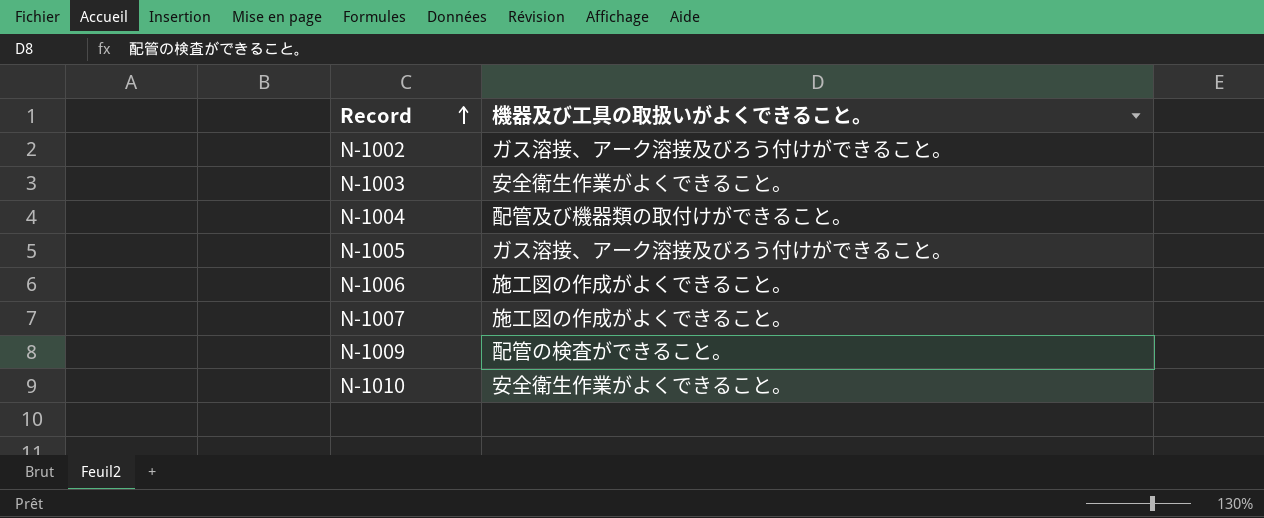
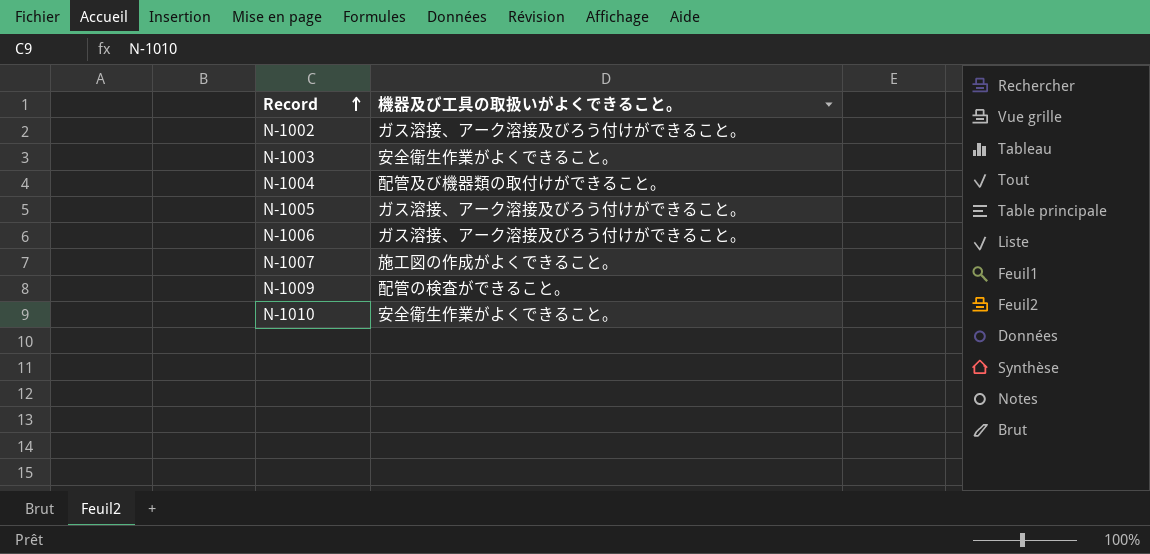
N-1006 | 機器及び工具の取扱いがよくできること。: 施工図の作成がよくできること。 -> ガス溶接、アーク溶接及びろう付けができること。

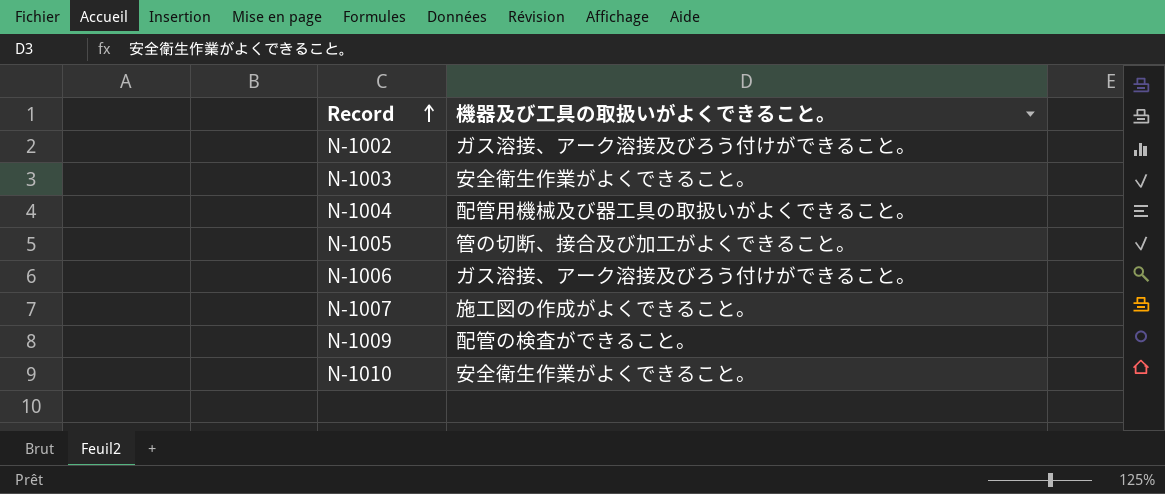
N-1004 | 機器及び工具の取扱いがよくできること。: 配管及び機器類の取付けができること。 -> 配管用機械及び器工具の取扱いがよくできること。
N-1005 | 機器及び工具の取扱いがよくできること。: ガス溶接、アーク溶接及びろう付けができること。 -> 管の切断、接合及び加工がよくできること。

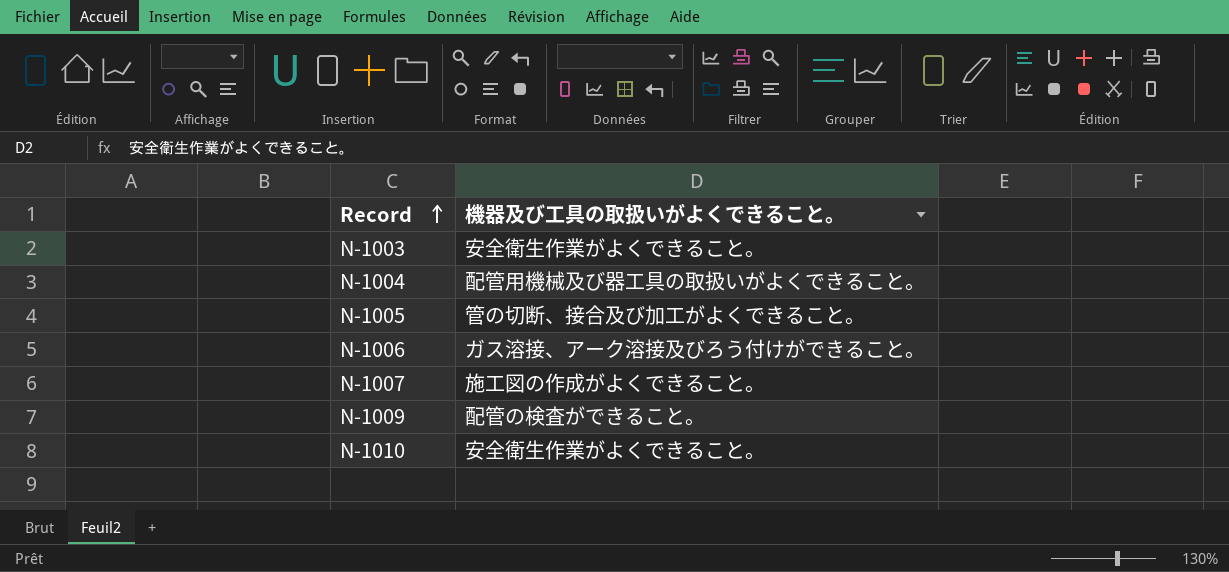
row N-1002: ガス溶接、アーク溶接及びろう付けができること。 -> none

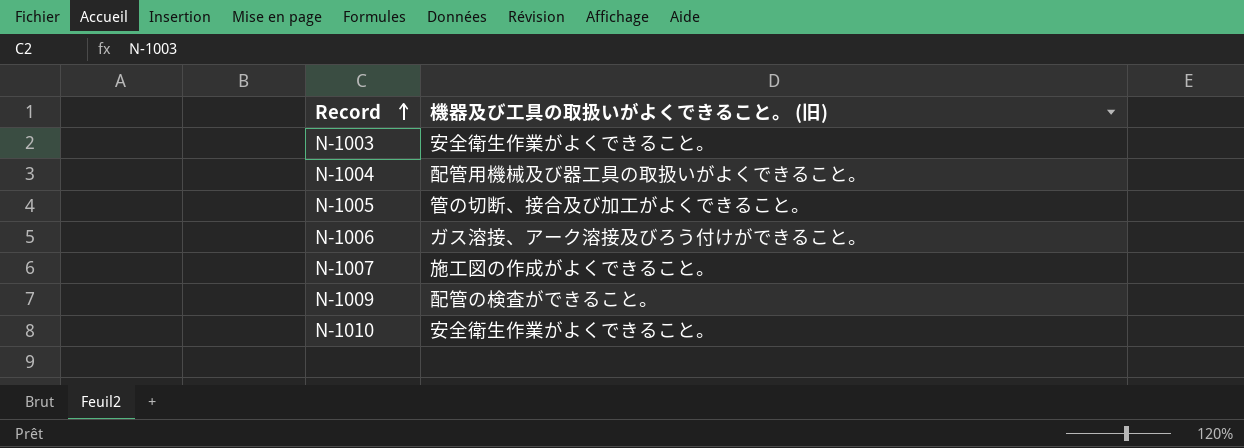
column name: 機器及び工具の取扱いがよくできること。 -> 機器及び工具の取扱いがよくできること。 (旧)

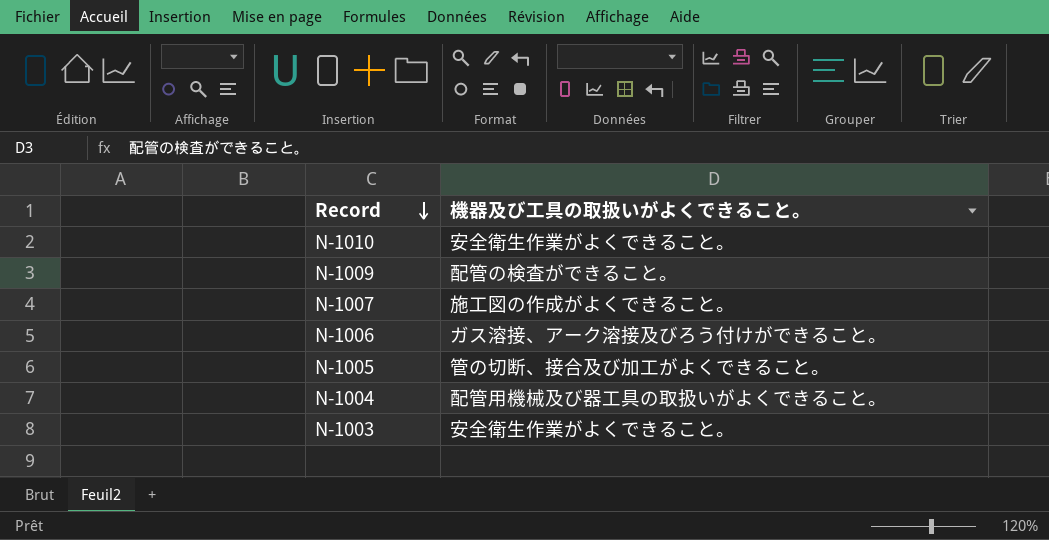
row order: Record ascending -> Record descending
column name: 機器及び工具の取扱いがよくできること。 (旧) -> 機器及び工具の取扱いがよくできること。

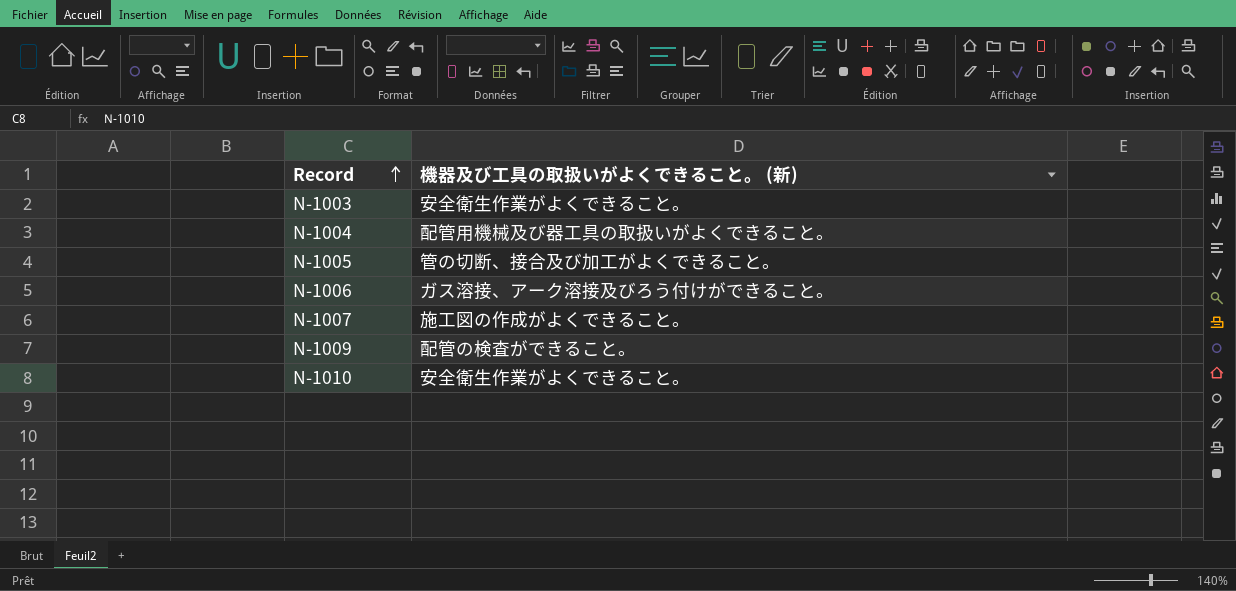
row order: Record descending -> Record ascending
column name: 機器及び工具の取扱いがよくできること。 -> 機器及び工具の取扱いがよくできること。 (新)

